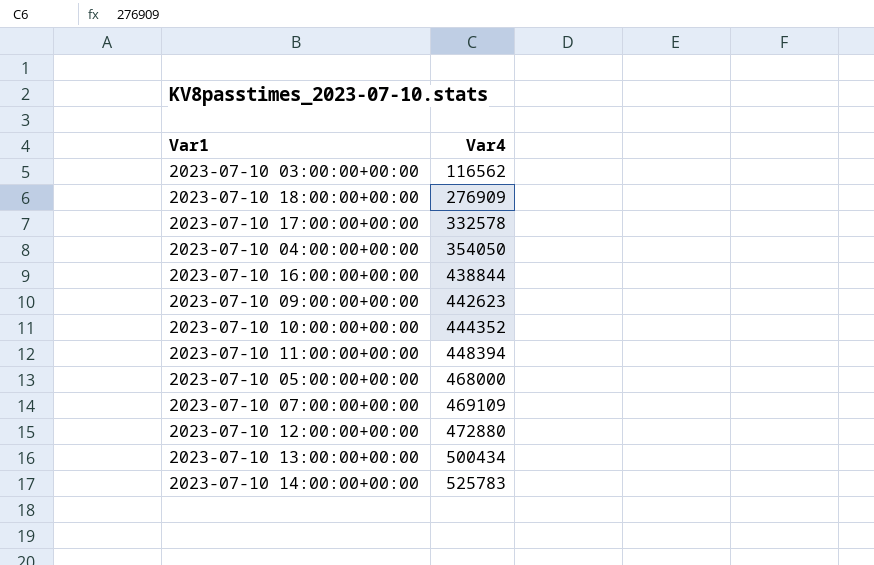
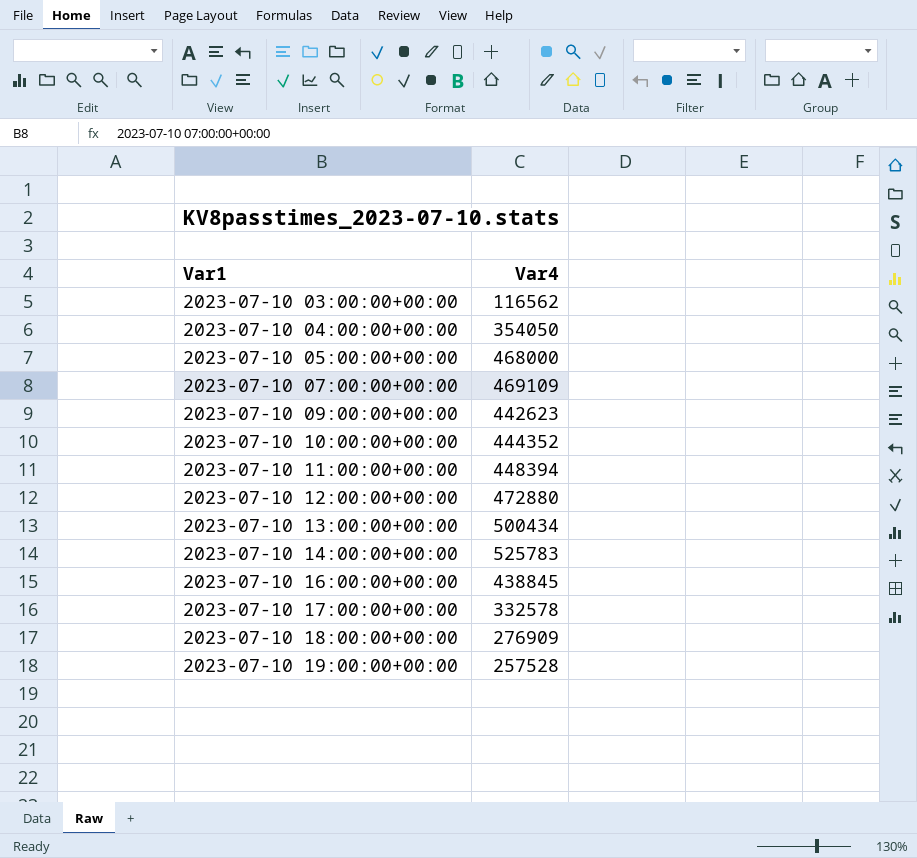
row order: Var4 ascending -> Var1 ascending
2023-07-10 16:00:00+00:00 | Var4: 438844 -> 438845
row 2023-07-10 19:00:00+00:00: none -> 257528

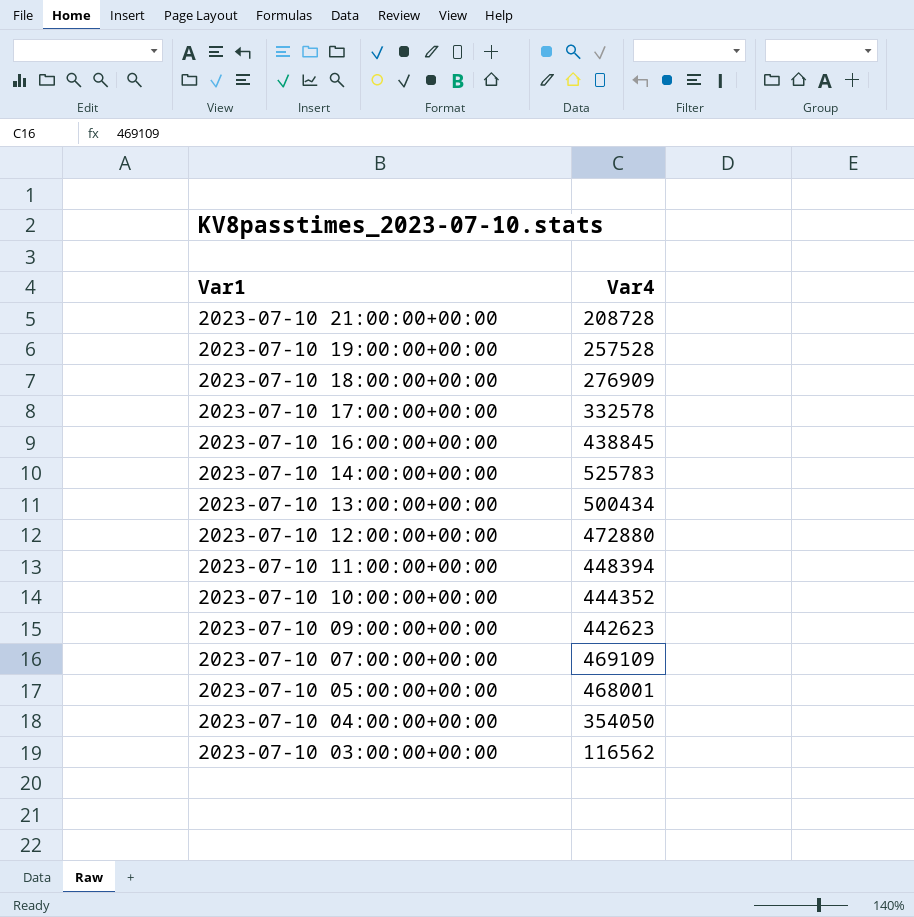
row order: Var1 ascending -> Var1 descending
row 2023-07-10 21:00:00+00:00: none -> 208728
2023-07-10 05:00:00+00:00 | Var4: 468000 -> 468001

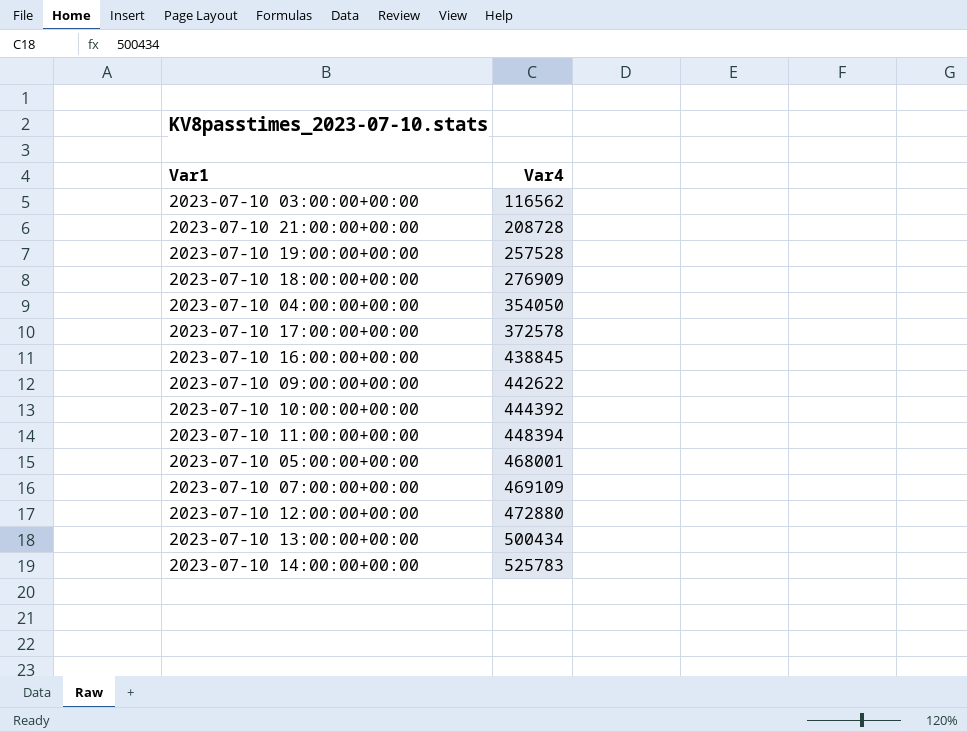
row order: Var1 descending -> Var4 ascending
2023-07-10 17:00:00+00:00 | Var4: 332578 -> 372578
2023-07-10 09:00:00+00:00 | Var4: 442623 -> 442622
2023-07-10 10:00:00+00:00 | Var4: 444352 -> 444392

